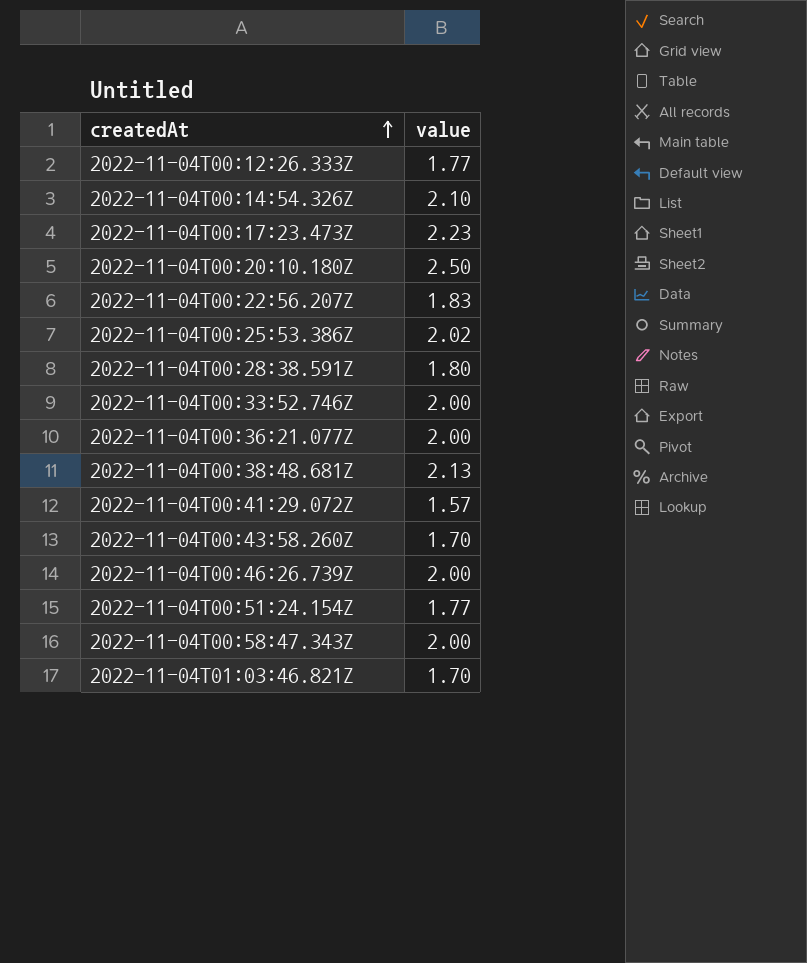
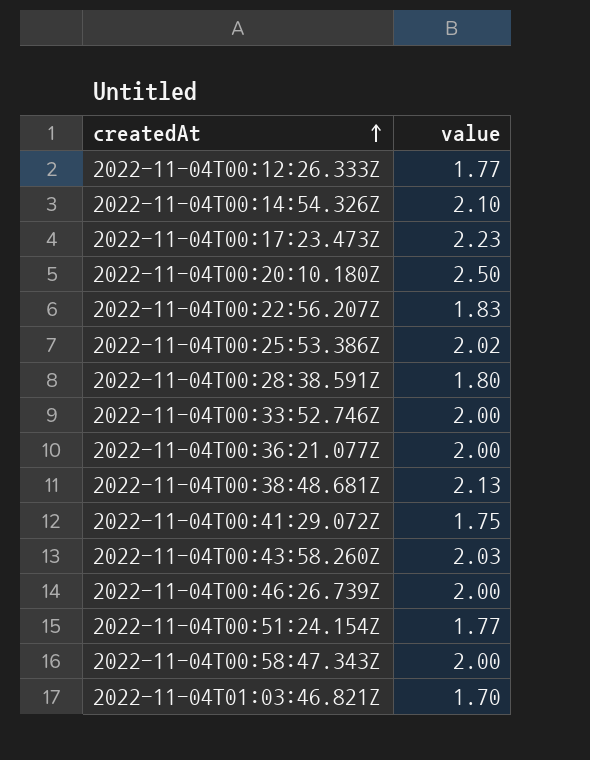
2022-11-04T00:41:29.072Z | value: 1.57 -> 1.75
2022-11-04T00:43:58.260Z | value: 1.70 -> 2.03

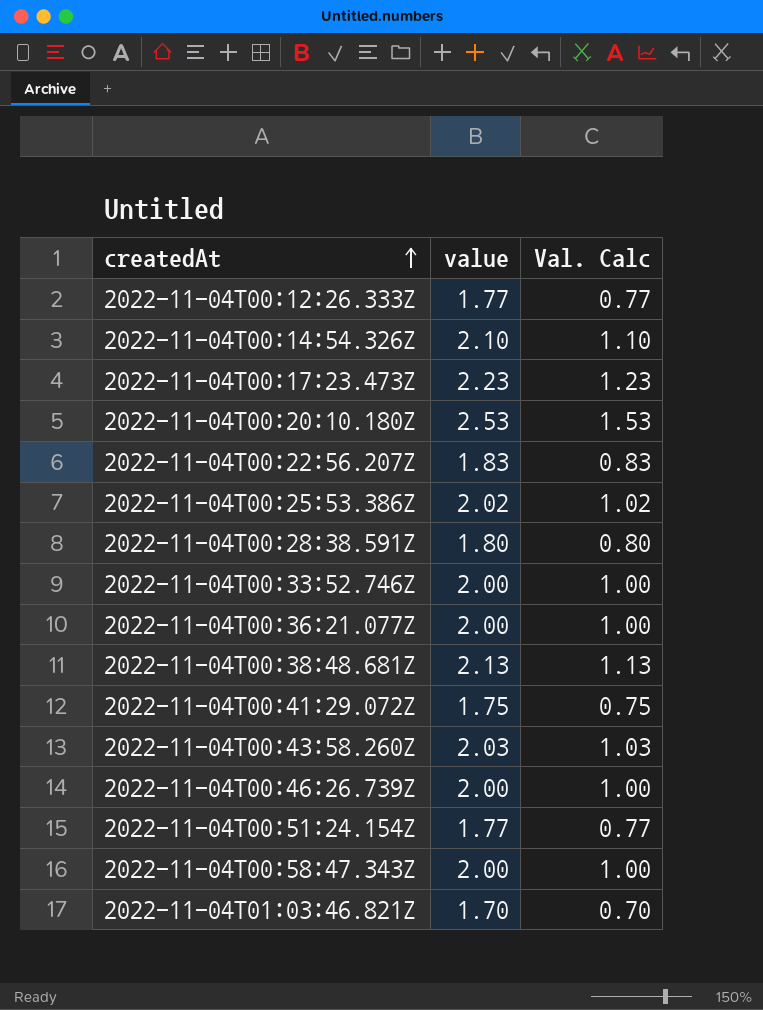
column Val. Calc | formula: none -> [value] - 1
2022-11-04T00:20:10.180Z | value: 2.50 -> 2.53

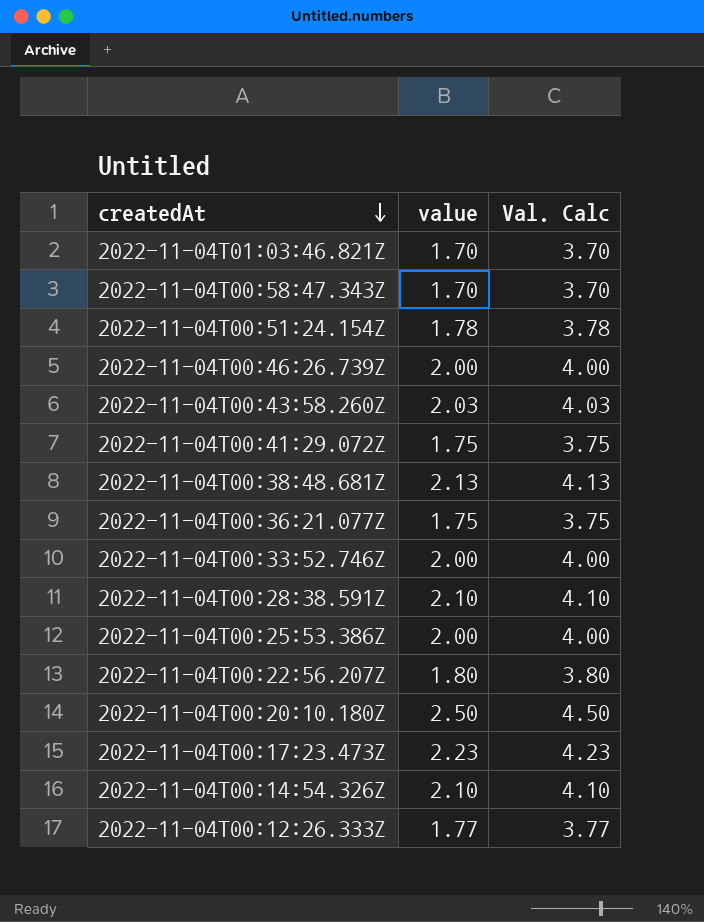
row order: createdAt ascending -> createdAt descending
column Val. Calc | formula: [value] - 1 -> [value] + 2
2022-11-04T00:58:47.343Z | value: 2.00 -> 1.70
2022-11-04T00:51:24.154Z | value: 1.77 -> 1.78
2022-11-04T00:36:21.077Z | value: 2.00 -> 1.75
2022-11-04T00:28:38.591Z | value: 1.80 -> 2.10
2022-11-04T00:25:53.386Z | value: 2.02 -> 2.00
2022-11-04T00:22:56.207Z | value: 1.83 -> 1.80
2022-11-04T00:20:10.180Z | value: 2.53 -> 2.50

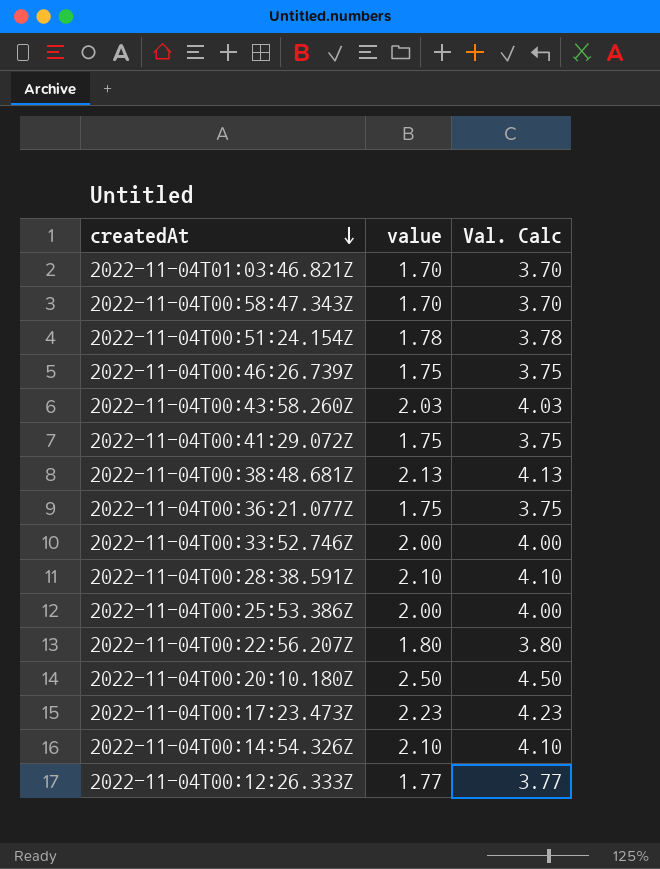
2022-11-04T00:46:26.739Z | value: 2.00 -> 1.75
2022-11-04T00:46:26.739Z | Val. Calc: 4.00 -> 3.75

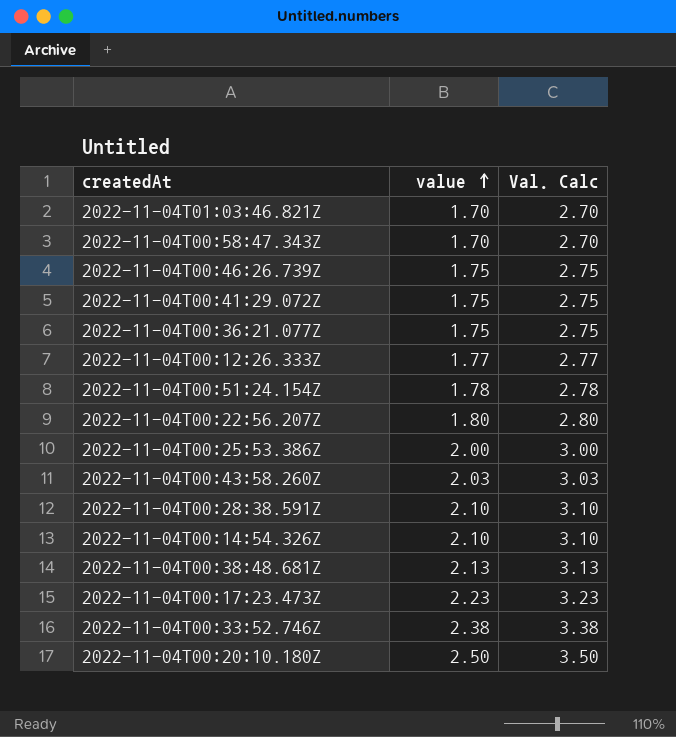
row order: createdAt descending -> value ascending
column Val. Calc | formula: [value] + 2 -> [value] + 1
2022-11-04T00:33:52.746Z | value: 2.00 -> 2.38

